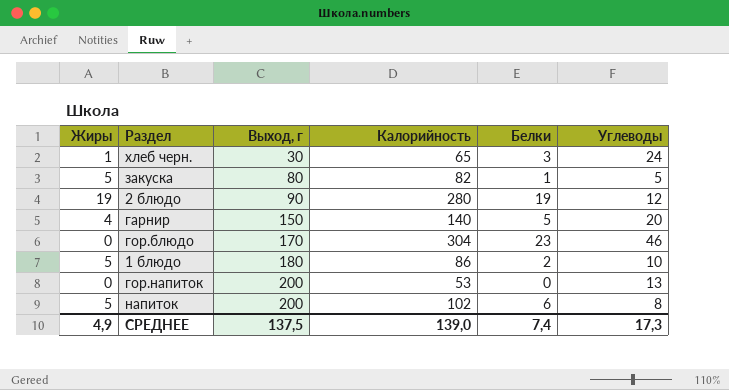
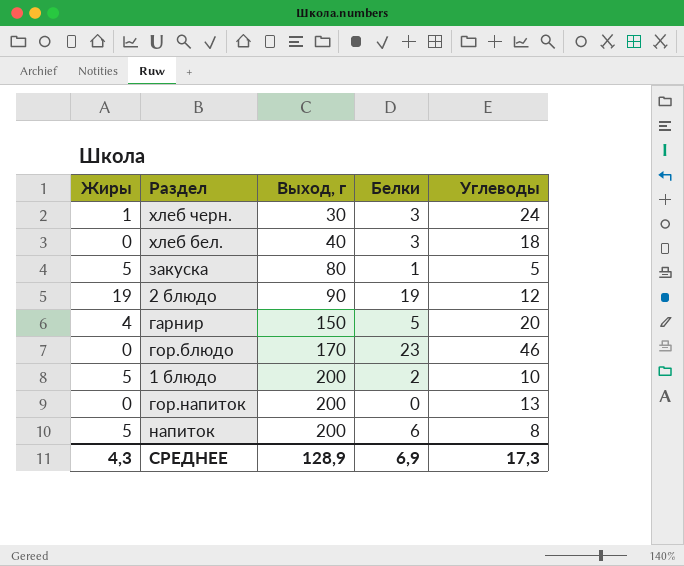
column Калорийность | position: 4 -> none
row хлеб бел.: none -> 0 | 40 | 3 | 18
1 блюдо | Выход, г: 180 -> 200
СРЕДНЕЕ | Жиры: 4,9 -> 4,3
СРЕДНЕЕ | Выход, г: 137,5 -> 128,9
СРЕДНЕЕ | Белки: 7,4 -> 6,9

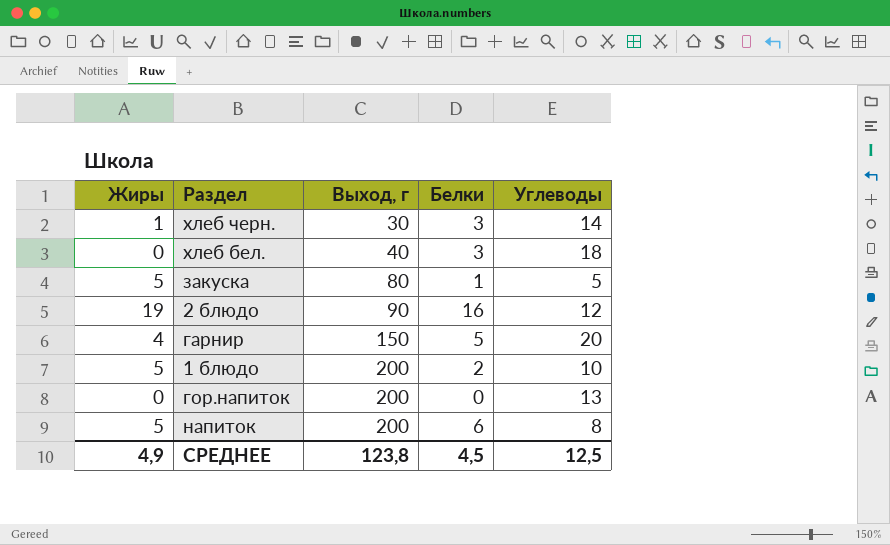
row гор.блюдо: 0 | 170 | 23 | 46 -> none
хлеб черн. | Углеводы: 24 -> 14
2 блюдо | Белки: 19 -> 16
СРЕДНЕЕ | Жиры: 4,3 -> 4,9
СРЕДНЕЕ | Выход, г: 128,9 -> 123,8
СРЕДНЕЕ | Белки: 6,9 -> 4,5
СРЕДНЕЕ | Углеводы: 17,3 -> 12,5

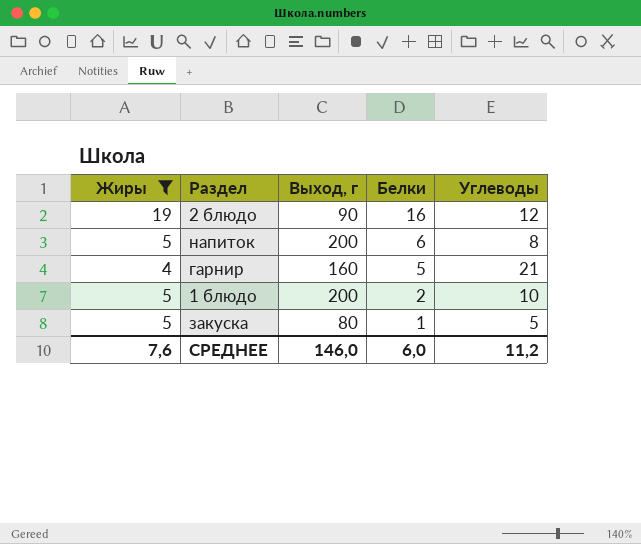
filter: none -> Жиры >= 4
row order: Выход, г ascending -> Белки descending
гарнир | Выход, г: 150 -> 160
гарнир | Углеводы: 20 -> 21
СРЕДНЕЕ | Жиры: 4,9 -> 7,6
СРЕДНЕЕ | Выход, г: 123,8 -> 146,0
СРЕДНЕЕ | Белки: 4,5 -> 6,0
СРЕДНЕЕ | Углеводы: 12,5 -> 11,2

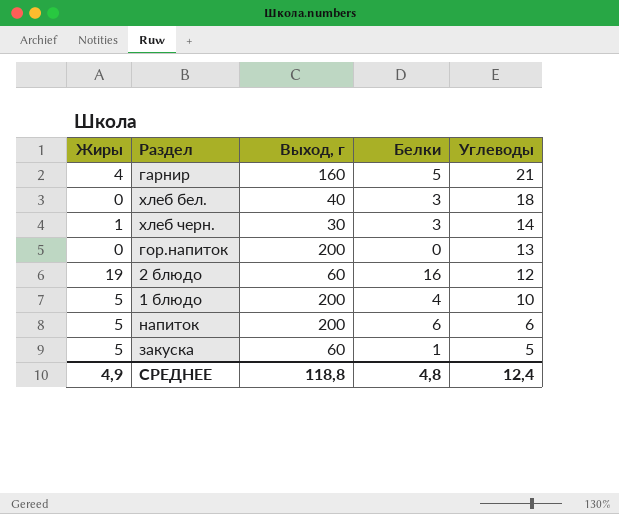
filter: Жиры >= 4 -> none
row order: Белки descending -> Углеводы descending
2 блюдо | Выход, г: 90 -> 60
1 блюдо | Белки: 2 -> 4
напиток | Углеводы: 8 -> 6
закуска | Выход, г: 80 -> 60
СРЕДНЕЕ | Жиры: 7,6 -> 4,9
СРЕДНЕЕ | Выход, г: 146,0 -> 118,8
СРЕДНЕЕ | Белки: 6,0 -> 4,8
СРЕДНЕЕ | Углеводы: 11,2 -> 12,4

